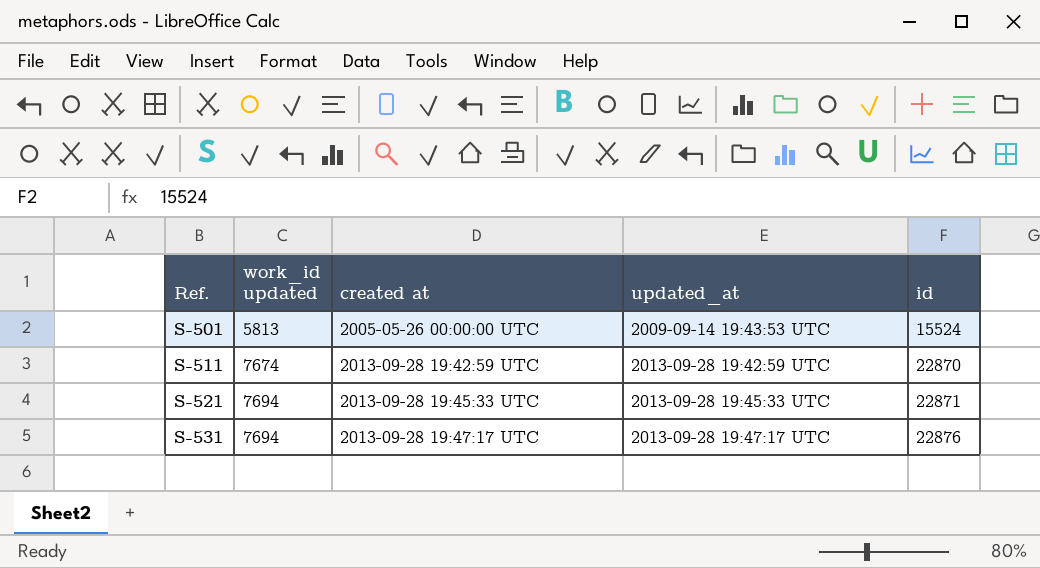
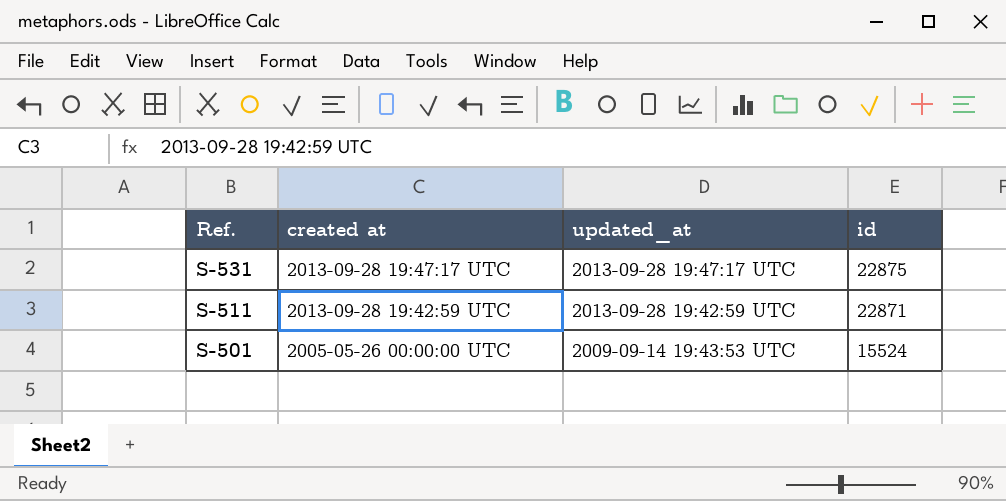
row order: Ref. ascending -> Ref. descending
column work_id updated | position: 2 -> none
row S-521: 7694 | 2013-09-28 19:45:33 UTC | 2013-09-28 19:45:33 UTC | 22871 -> none
S-531 | id: 22876 -> 22875
S-511 | id: 22870 -> 22871

